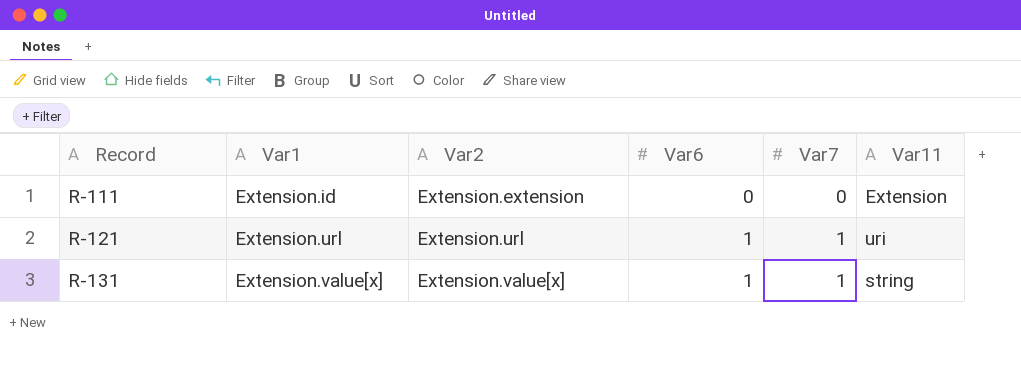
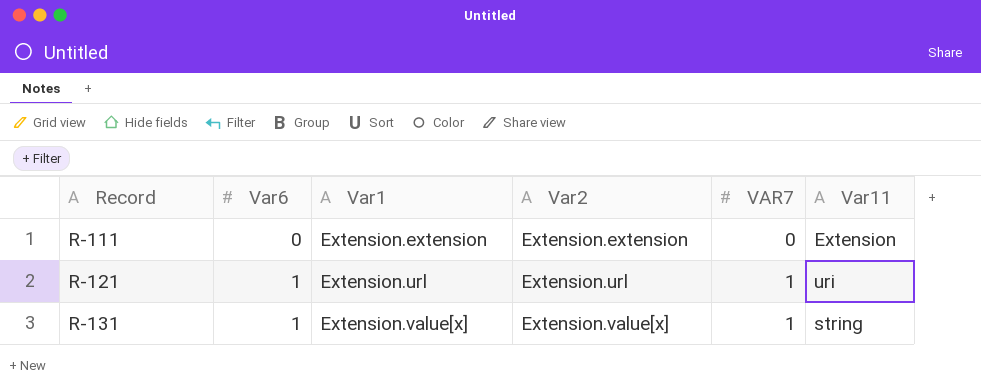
column Var6 | position: 4 -> 2
column name: Var7 -> VAR7
R-111 | Var1: Extension.id -> Extension.extension

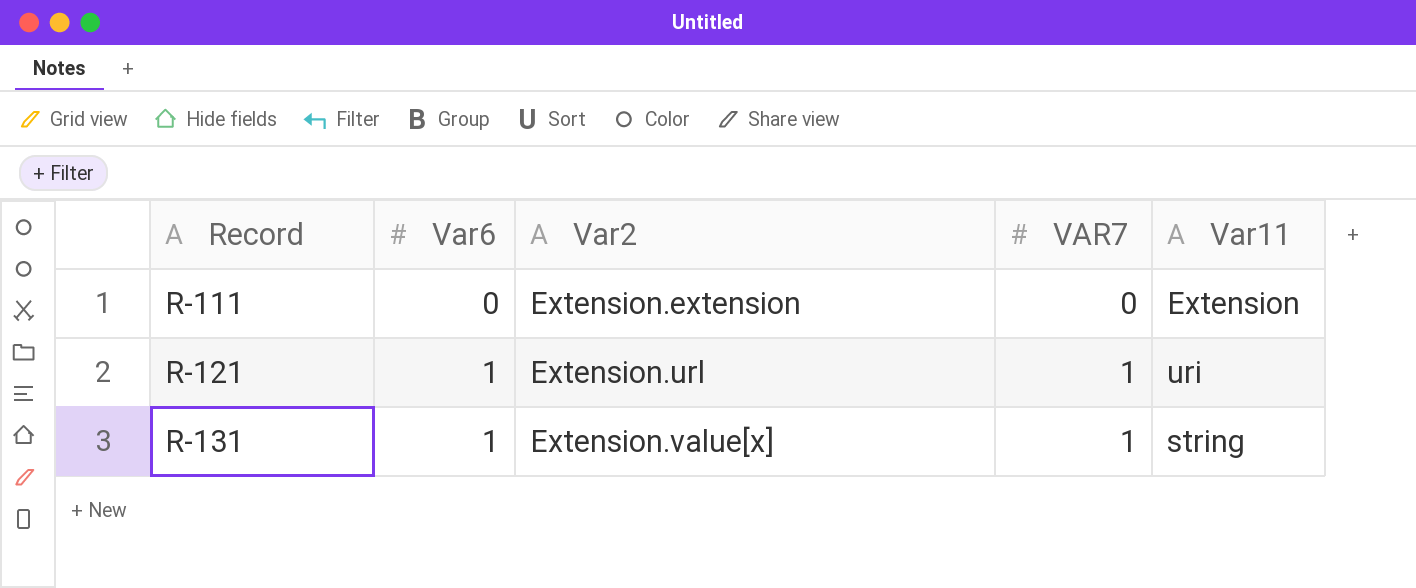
column Var1 | position: 3 -> none

